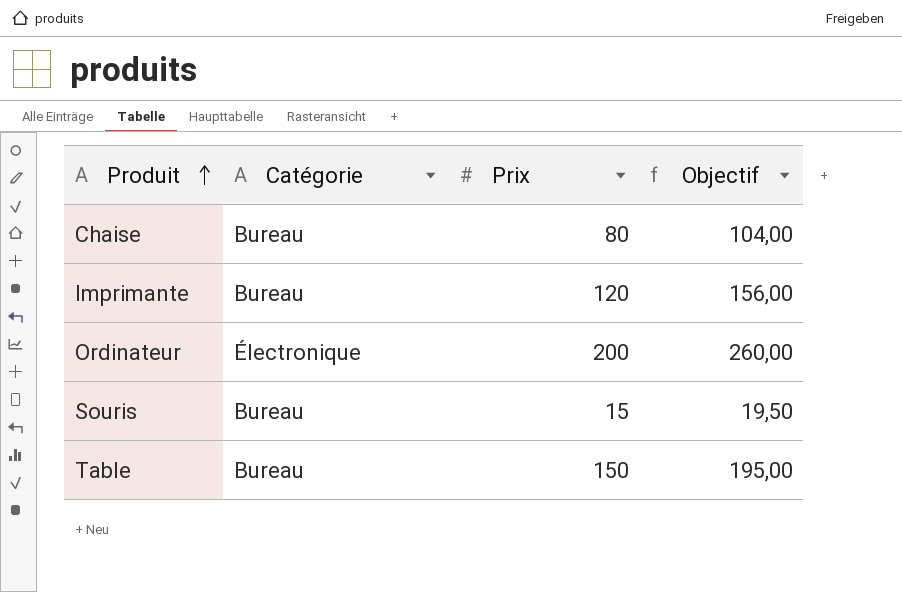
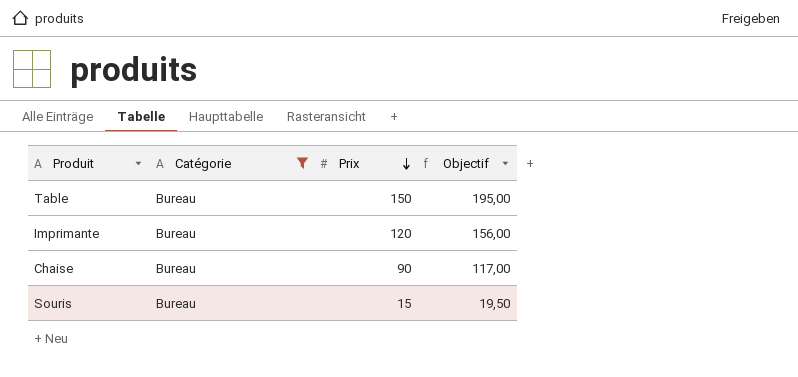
filter: none -> Catégorie = Bureau
row order: Produit ascending -> Prix descending
Chaise | Prix: 80 -> 90
Chaise | Objectif: 104,00 -> 117,00

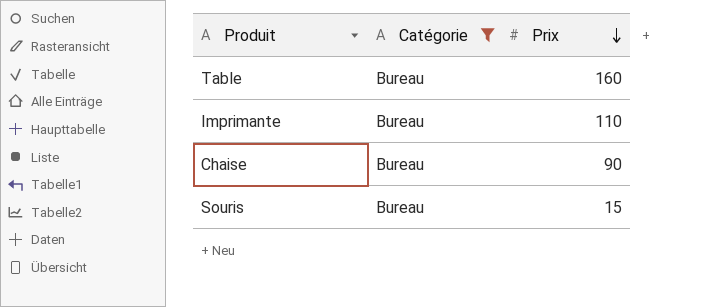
column Objectif | formula: [Prix] * 1,3 -> none
Table | Prix: 150 -> 160
Imprimante | Prix: 120 -> 110

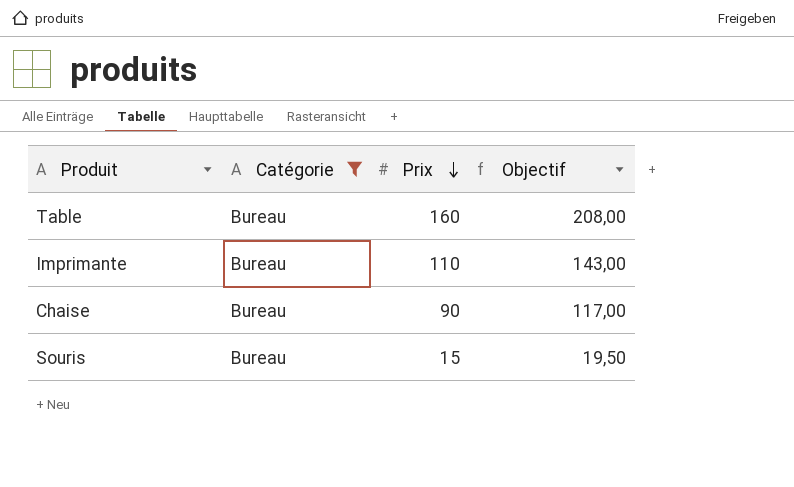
column Objectif | formula: none -> [Prix] * 1,3

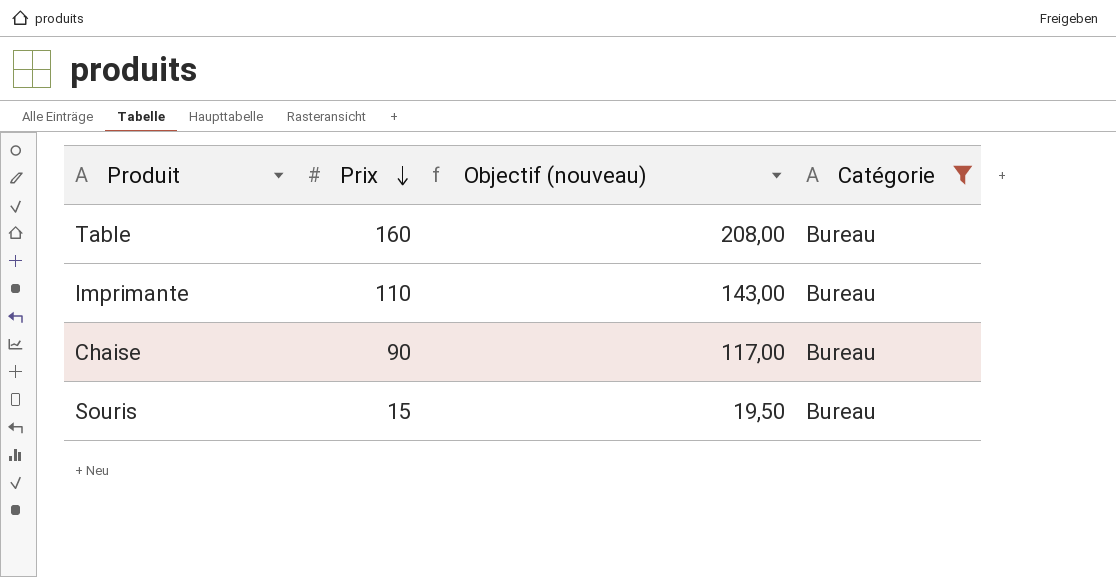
column name: Objectif -> Objectif (nouveau)
column Catégorie | position: 2 -> 4

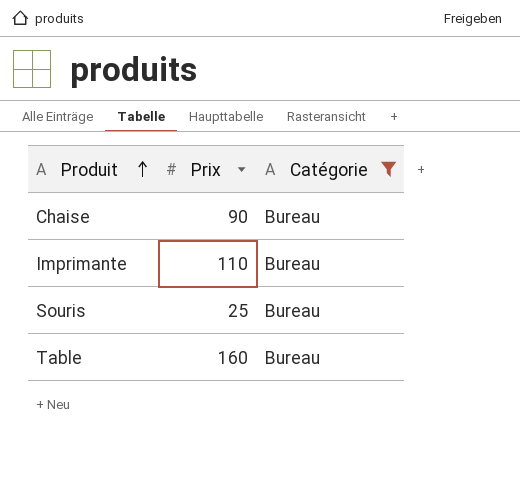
row order: Prix descending -> Produit ascending
column Objectif (nouveau) | formula: [Prix] * 1,3 -> none
Souris | Prix: 15 -> 25

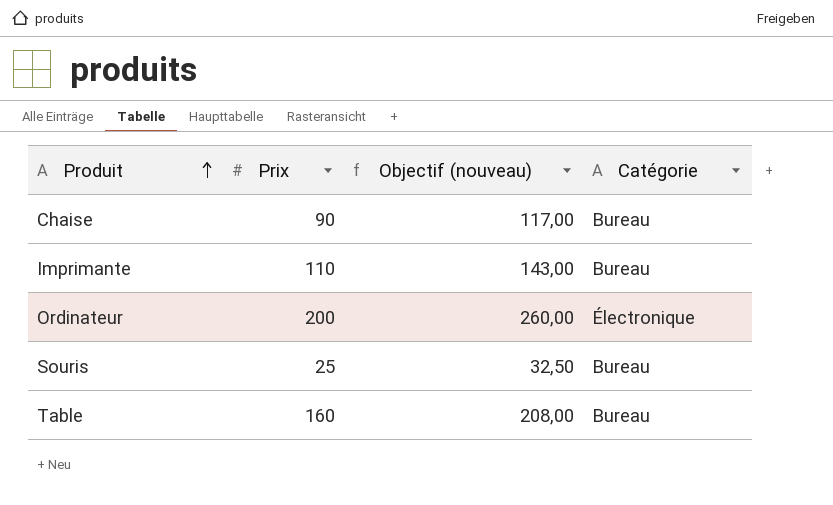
filter: Catégorie = Bureau -> none
column Objectif (nouveau) | formula: none -> [Prix] * 1,3

